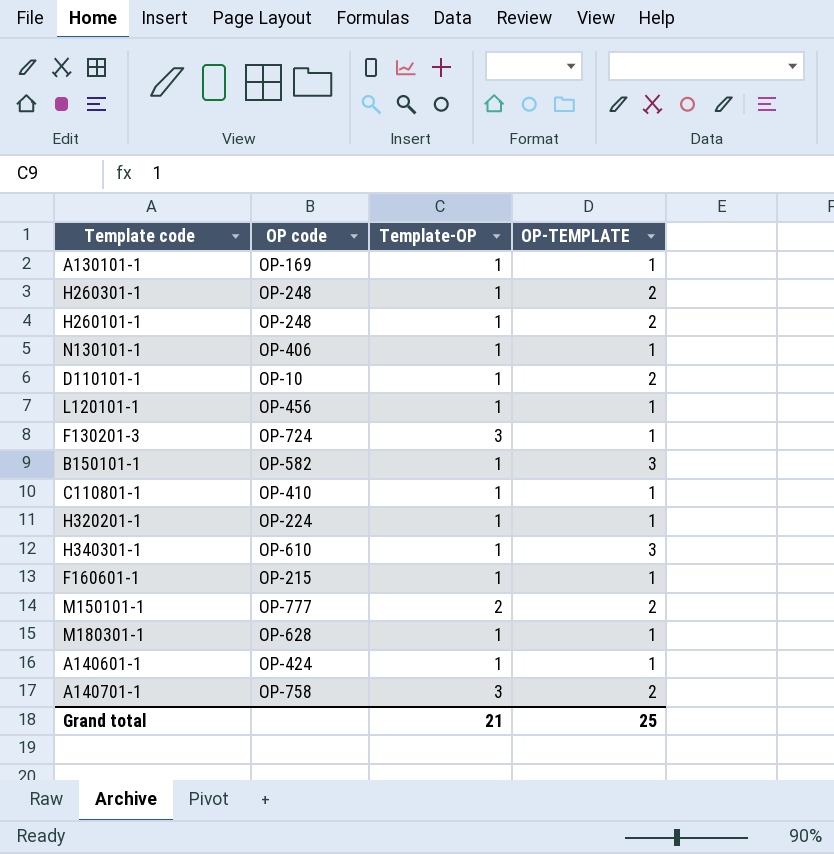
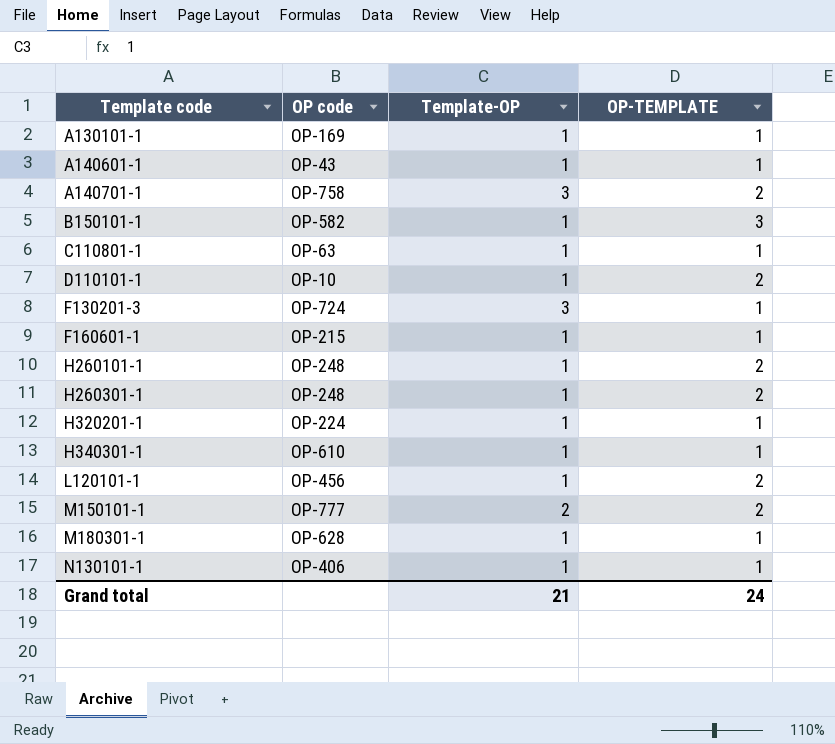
row order: none -> Template code ascending
A140601-1 | OP code: OP-424 -> OP-43
C110801-1 | OP code: OP-410 -> OP-63
H340301-1 | OP-TEMPLATE: 3 -> 1
L120101-1 | OP-TEMPLATE: 1 -> 2
Grand total | OP-TEMPLATE: 25 -> 24

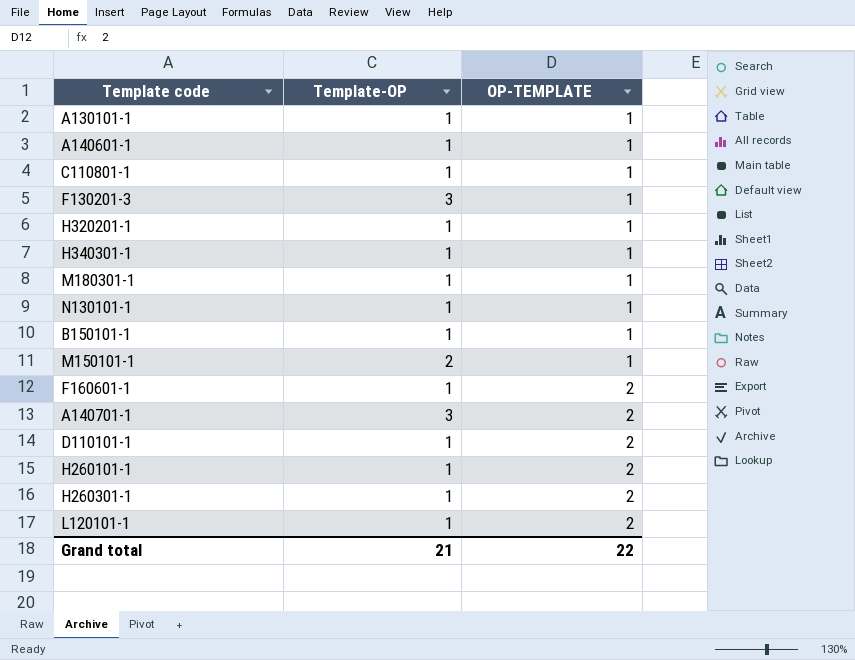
row order: Template code ascending -> OP-TEMPLATE ascending
column OP code | position: 2 -> none
B150101-1 | OP-TEMPLATE: 3 -> 1
M150101-1 | OP-TEMPLATE: 2 -> 1
F160601-1 | OP-TEMPLATE: 1 -> 2
Grand total | OP-TEMPLATE: 24 -> 22

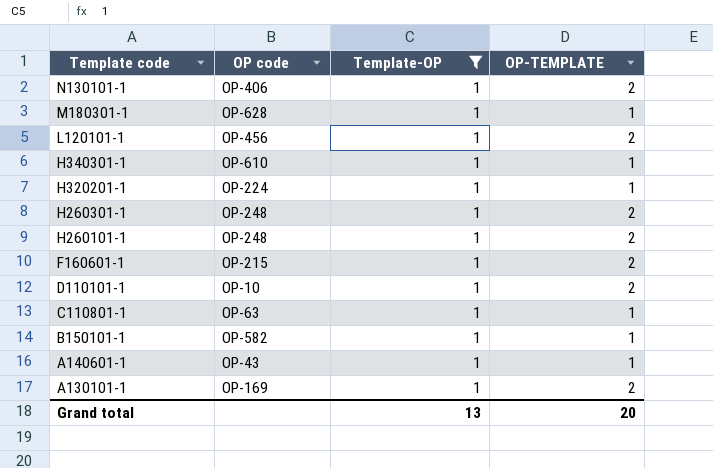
filter: none -> Template-OP = 1
row order: OP-TEMPLATE ascending -> Template code descending
column OP code | position: none -> 2
N130101-1 | OP-TEMPLATE: 1 -> 2
A130101-1 | OP-TEMPLATE: 1 -> 2
Grand total | Template-OP: 21 -> 13
Grand total | OP-TEMPLATE: 22 -> 20

